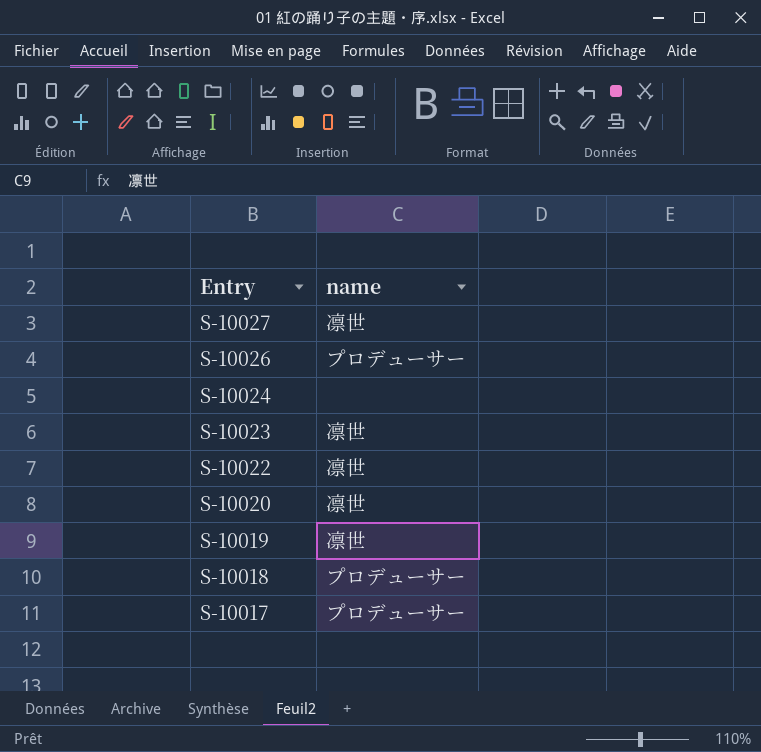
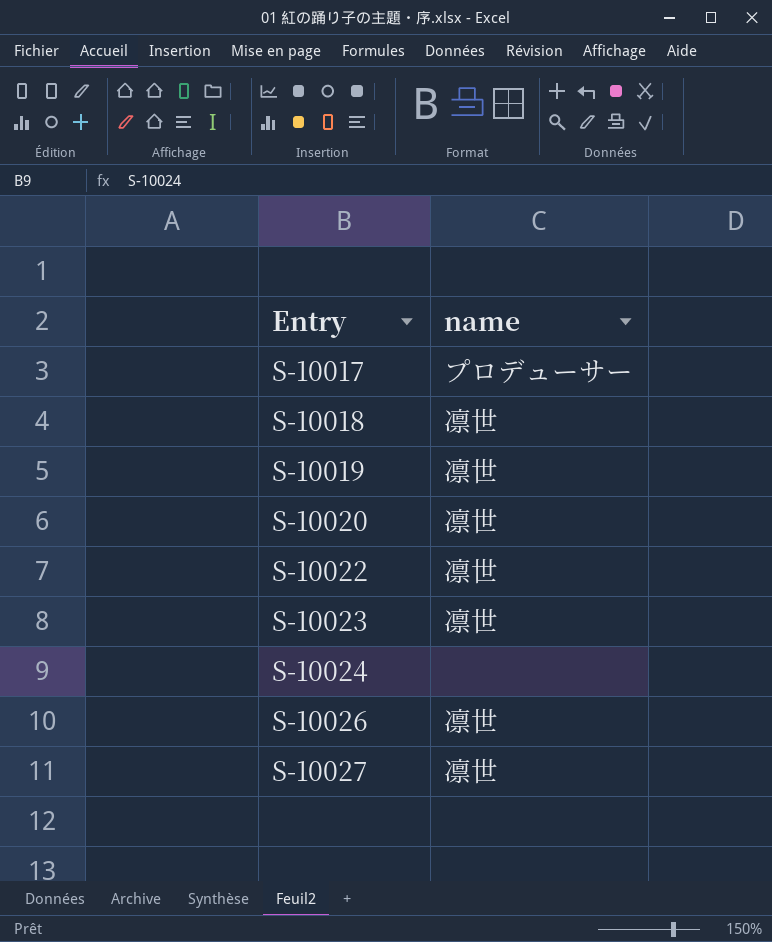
row order: Entry descending -> Entry ascending
S-10018 | name: プロデューサー -> 凛世
S-10026 | name: プロデューサー -> 凛世

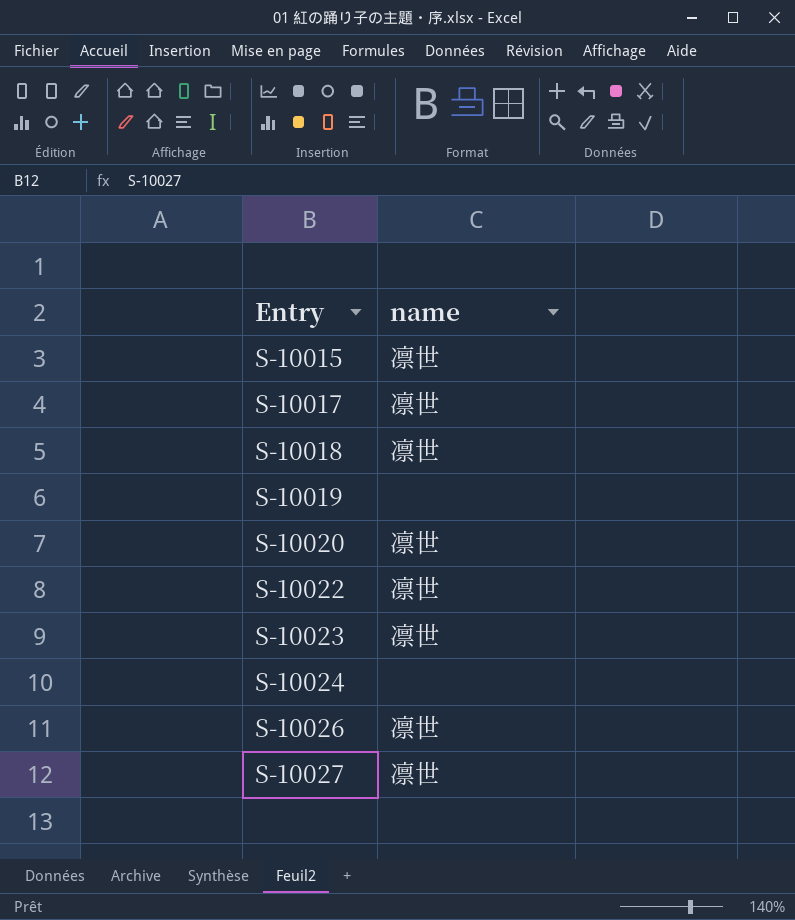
row S-10015: none -> 凛世
S-10017 | name: プロデューサー -> 凛世
S-10019 | name: 凛世 -> none

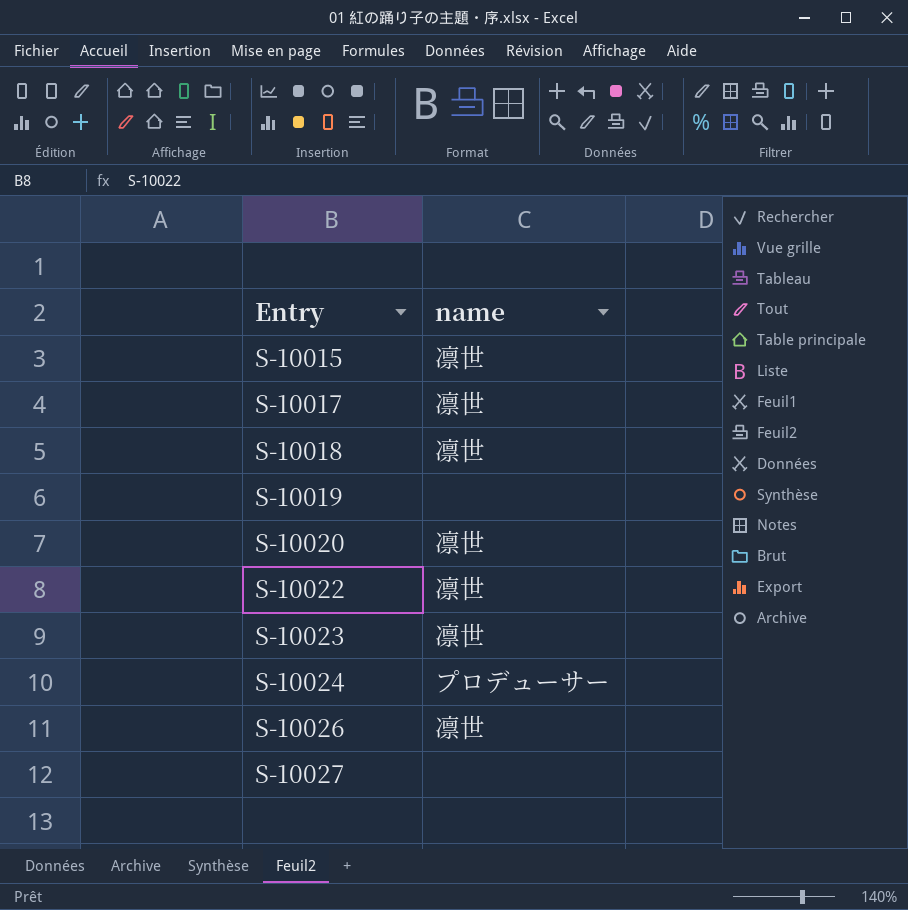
S-10024 | name: none -> プロデューサー
S-10027 | name: 凛世 -> none

